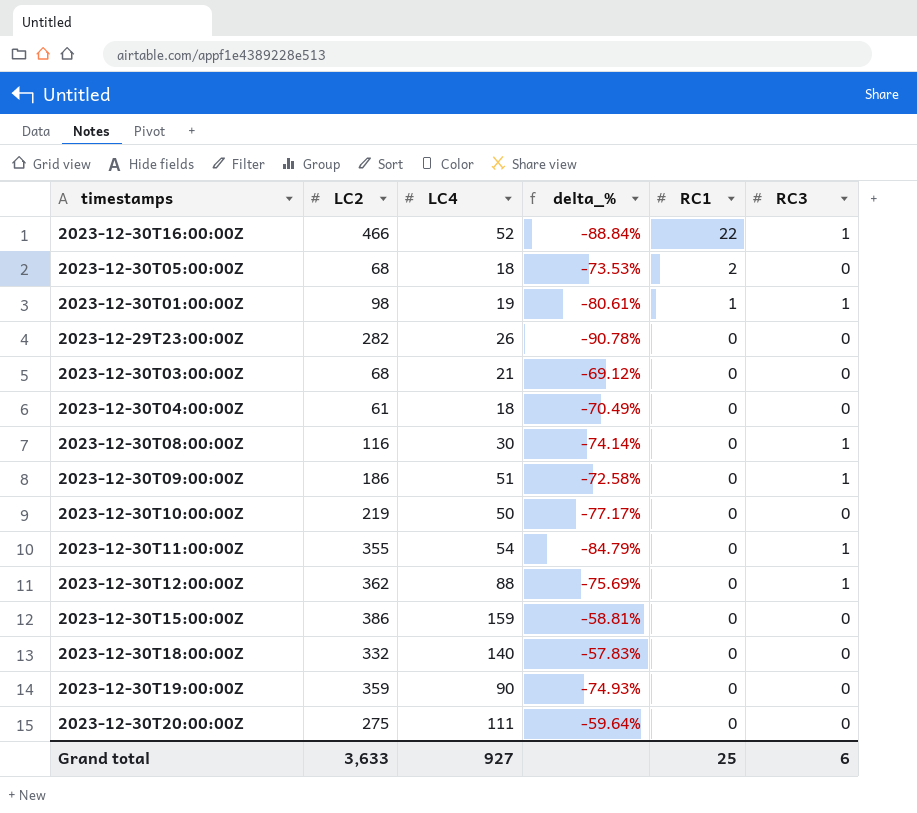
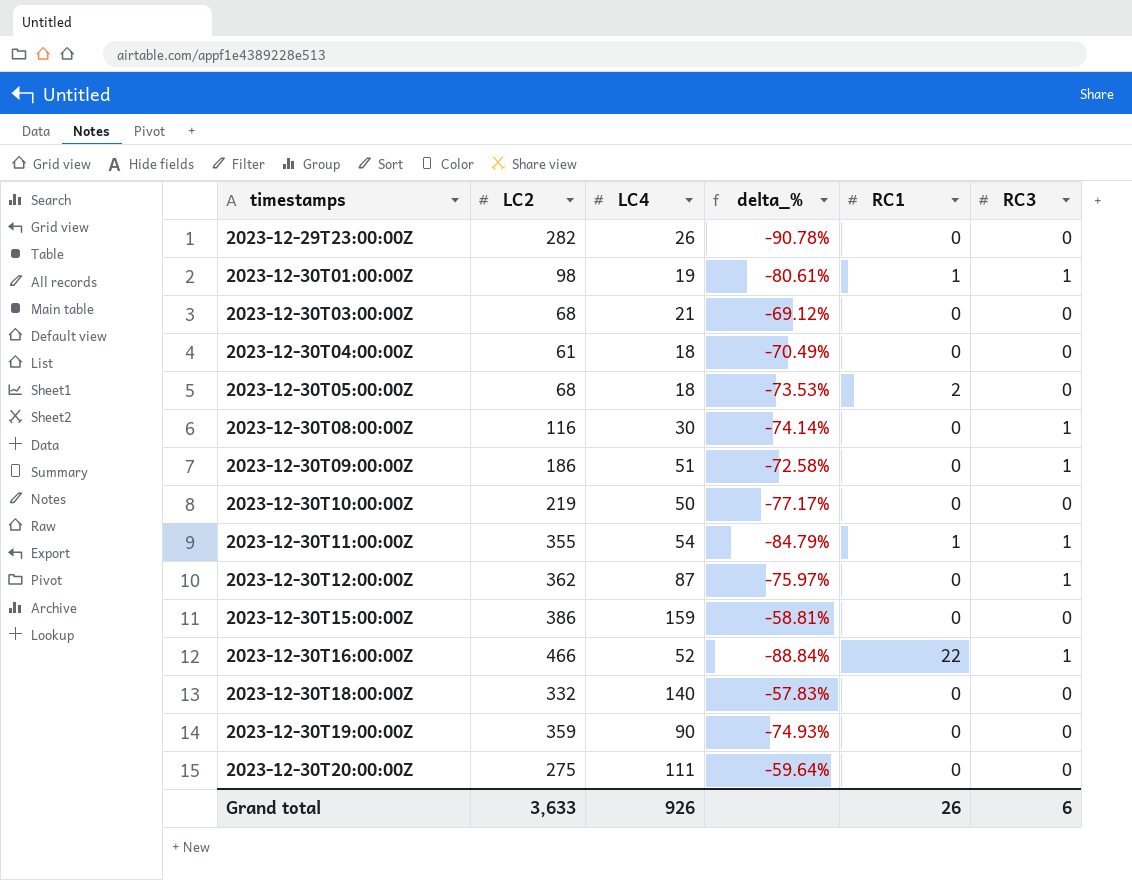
row order: RC1 descending -> timestamps ascending
2023-12-30T11:00:00Z | RC1: 0 -> 1
2023-12-30T12:00:00Z | LC4: 88 -> 87
2023-12-30T12:00:00Z | delta_%: -75.69% -> -75.97%
Grand total | LC4: 927 -> 926
Grand total | RC1: 25 -> 26

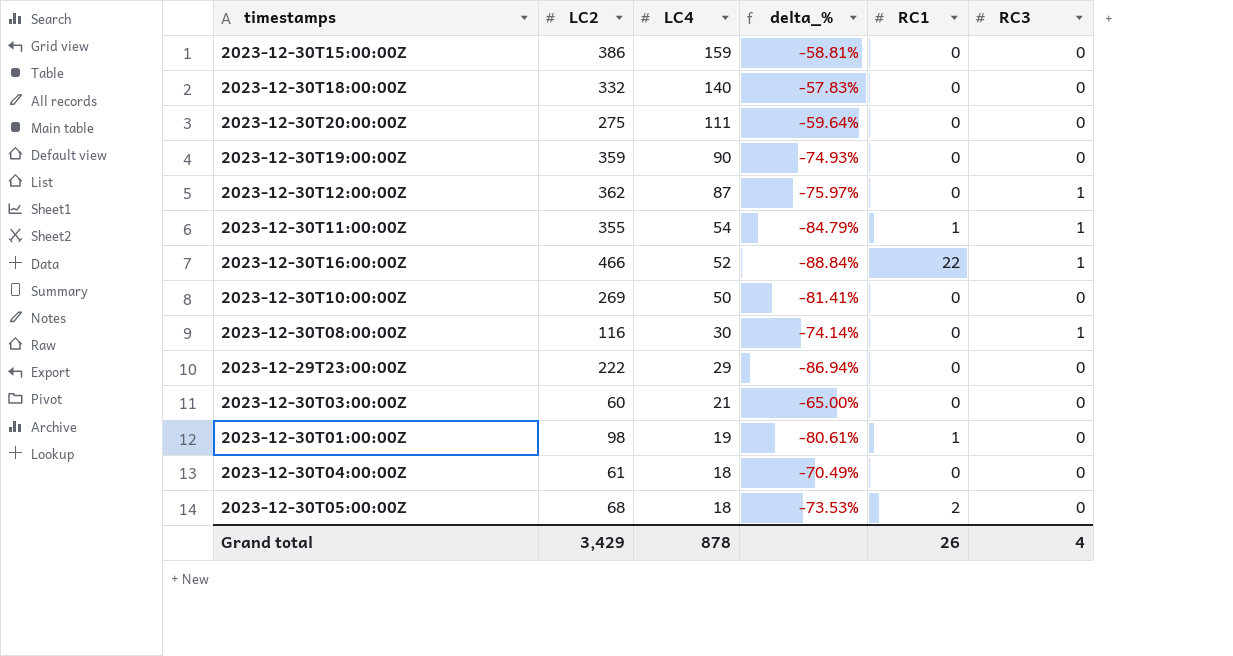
row order: timestamps ascending -> LC4 descending
row 2023-12-30T09:00:00Z: 186 | 51 | -72.58% | 0 | 1 -> none
2023-12-30T10:00:00Z | LC2: 219 -> 269
2023-12-30T10:00:00Z | delta_%: -77.17% -> -81.41%
2023-12-29T23:00:00Z | LC2: 282 -> 222
2023-12-29T23:00:00Z | LC4: 26 -> 29
2023-12-29T23:00:00Z | delta_%: -90.78% -> -86.94%
2023-12-30T03:00:00Z | LC2: 68 -> 60
2023-12-30T03:00:00Z | delta_%: -69.12% -> -65.00%
2023-12-30T01:00:00Z | RC3: 1 -> 0
Grand total | LC2: 3,633 -> 3,429
Grand total | LC4: 926 -> 878
Grand total | RC3: 6 -> 4

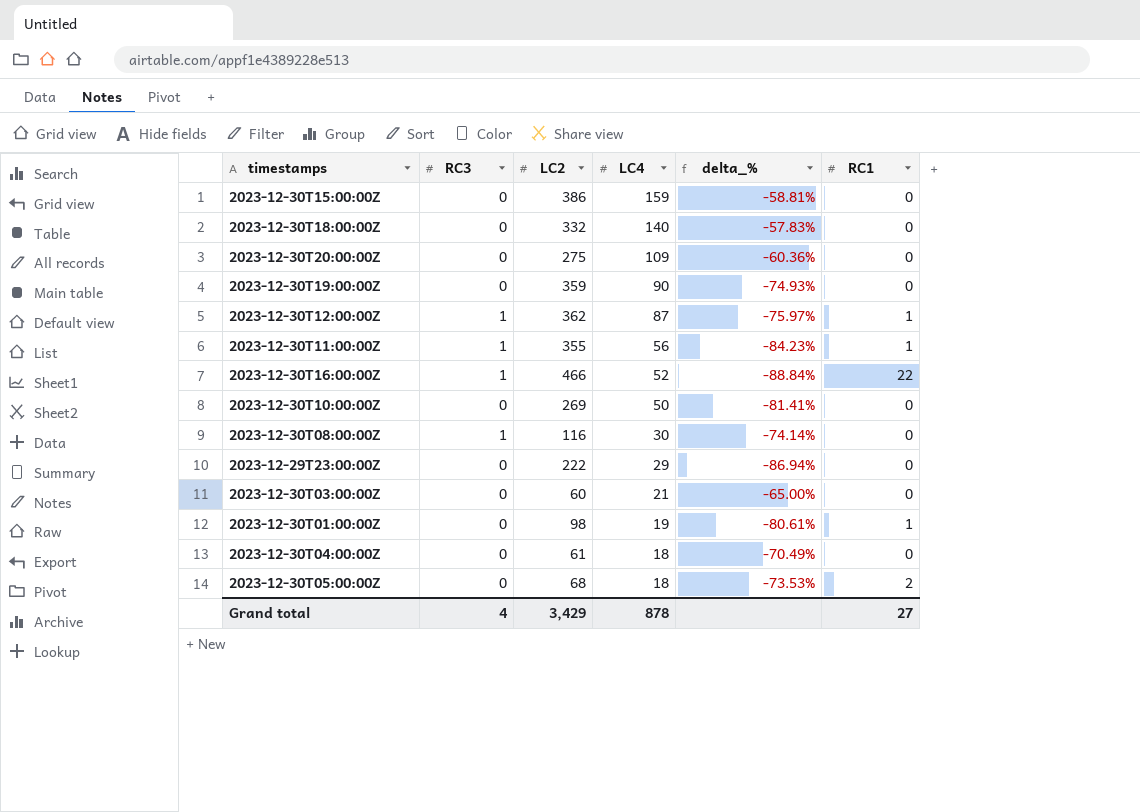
column RC3 | position: 6 -> 2
2023-12-30T20:00:00Z | LC4: 111 -> 109
2023-12-30T20:00:00Z | delta_%: -59.64% -> -60.36%
2023-12-30T12:00:00Z | RC1: 0 -> 1
2023-12-30T11:00:00Z | LC4: 54 -> 56
2023-12-30T11:00:00Z | delta_%: -84.79% -> -84.23%
Grand total | RC1: 26 -> 27

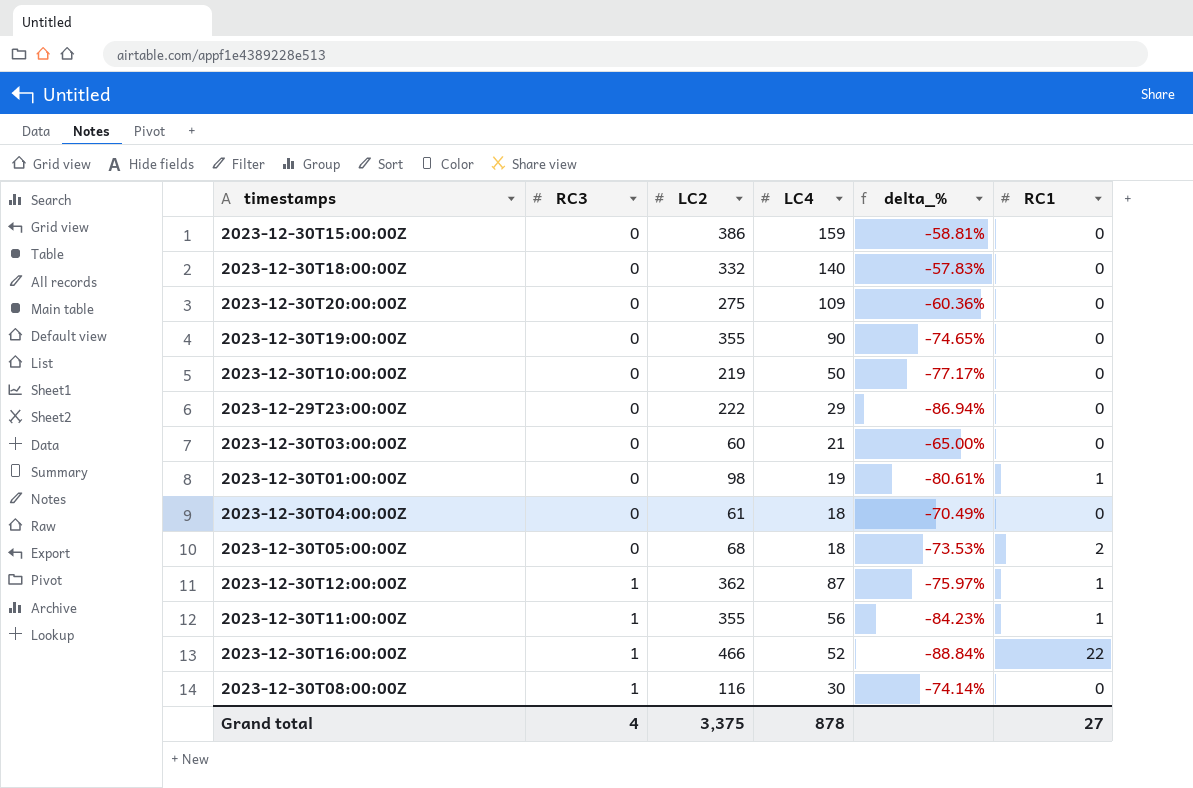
row order: LC4 descending -> RC3 ascending
2023-12-30T19:00:00Z | LC2: 359 -> 355
2023-12-30T19:00:00Z | delta_%: -74.93% -> -74.65%
2023-12-30T10:00:00Z | LC2: 269 -> 219
2023-12-30T10:00:00Z | delta_%: -81.41% -> -77.17%
Grand total | LC2: 3,429 -> 3,375

